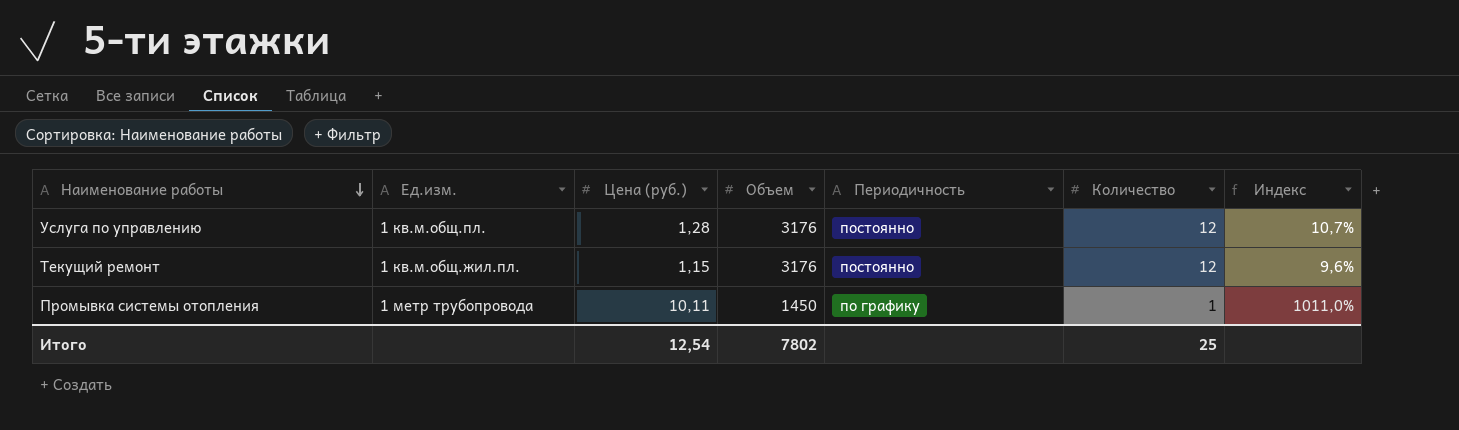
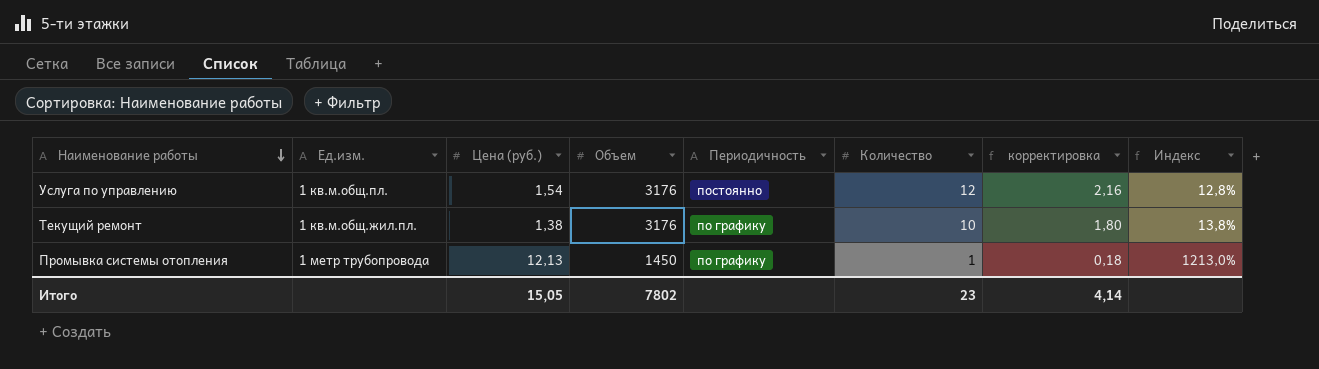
column корректировка | formula: none -> [Количество] * 0,18
Услуга по управлению | Цена (руб.): 1,28 -> 1,54
Услуга по управлению | Индекс: 10,7% -> 12,8%
Текущий ремонт | Цена (руб.): 1,15 -> 1,38
Текущий ремонт | Периодичность: постоянно -> по графику
Текущий ремонт | Количество: 12 -> 10
Текущий ремонт | Индекс: 9,6% -> 13,8%
Промывка системы отопления | Цена (руб.): 10,11 -> 12,13
Промывка системы отопления | Индекс: 1011,0% -> 1213,0%
Итого | Цена (руб.): 12,54 -> 15,05
Итого | Количество: 25 -> 23

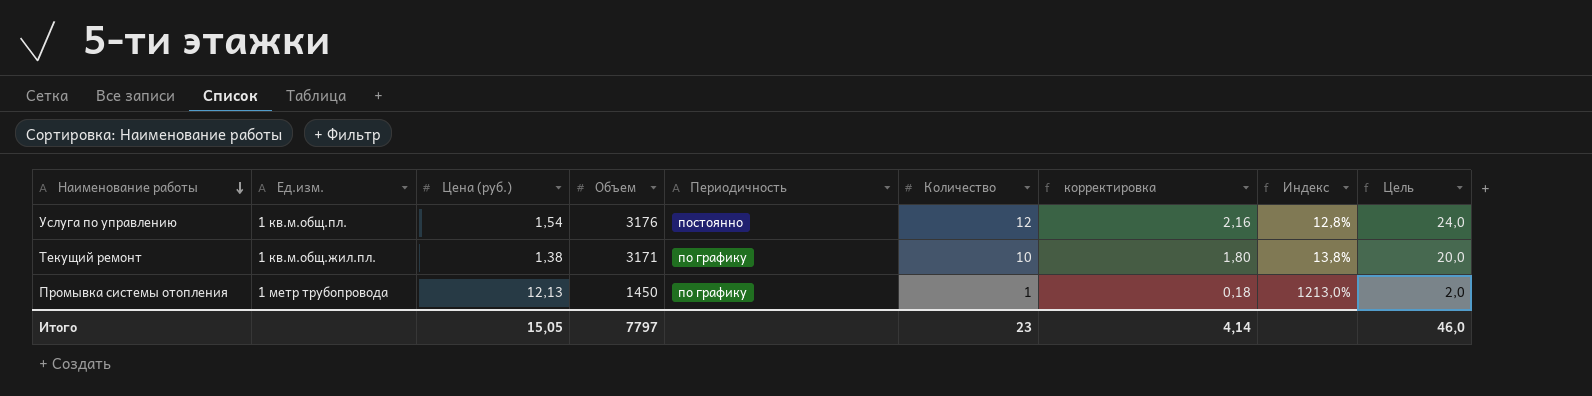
column Цель | formula: none -> [Количество] * 2
Текущий ремонт | Объем: 3176 -> 3171
Итого | Объем: 7802 -> 7797

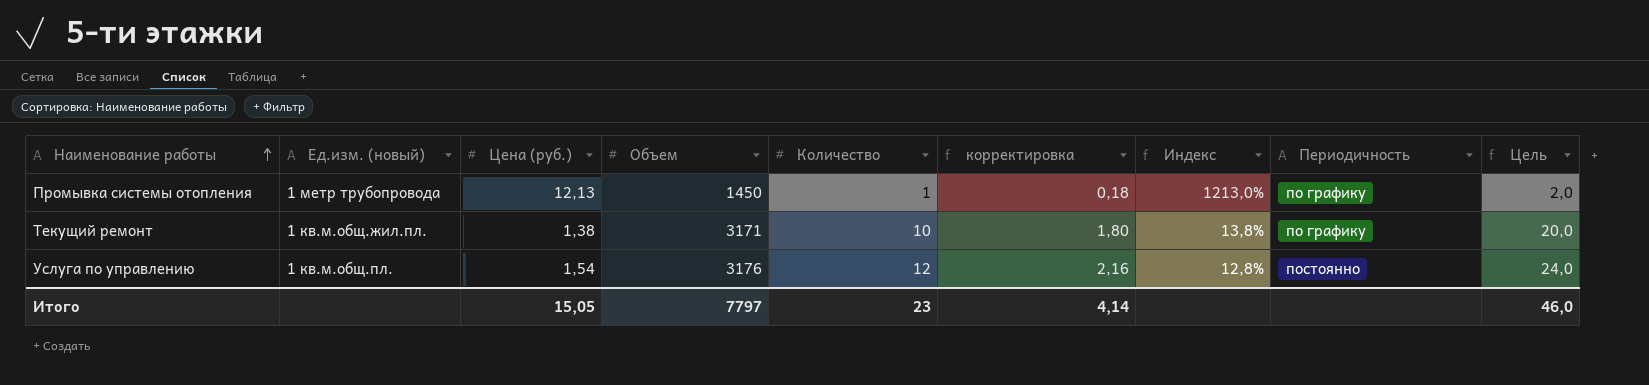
row order: Наименование работы descending -> Наименование работы ascending
column name: Ед.изм. -> Ед.изм. (новый)
column Периодичность | position: 5 -> 8

